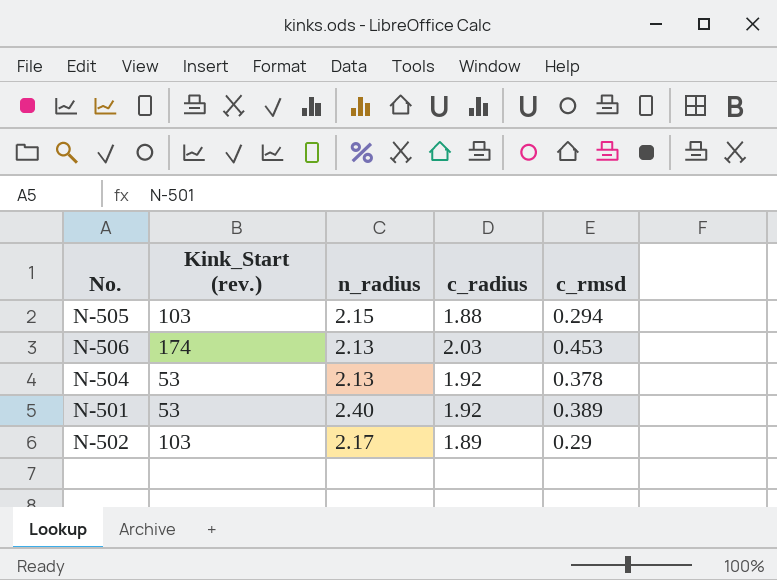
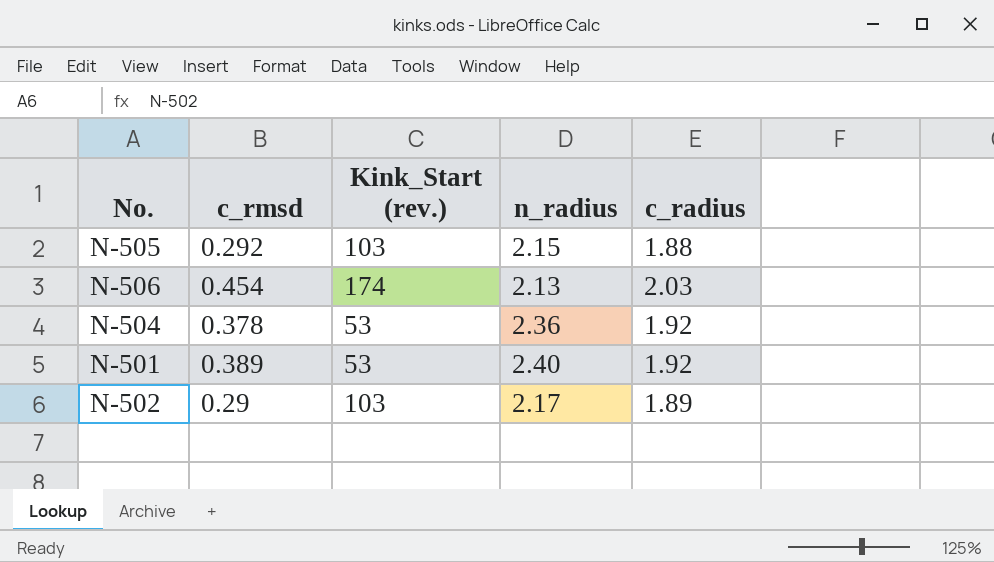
column c_rmsd | position: 5 -> 2
N-505 | c_rmsd: 0.294 -> 0.292
N-506 | c_rmsd: 0.453 -> 0.454
N-504 | n_radius: 2.13 -> 2.36

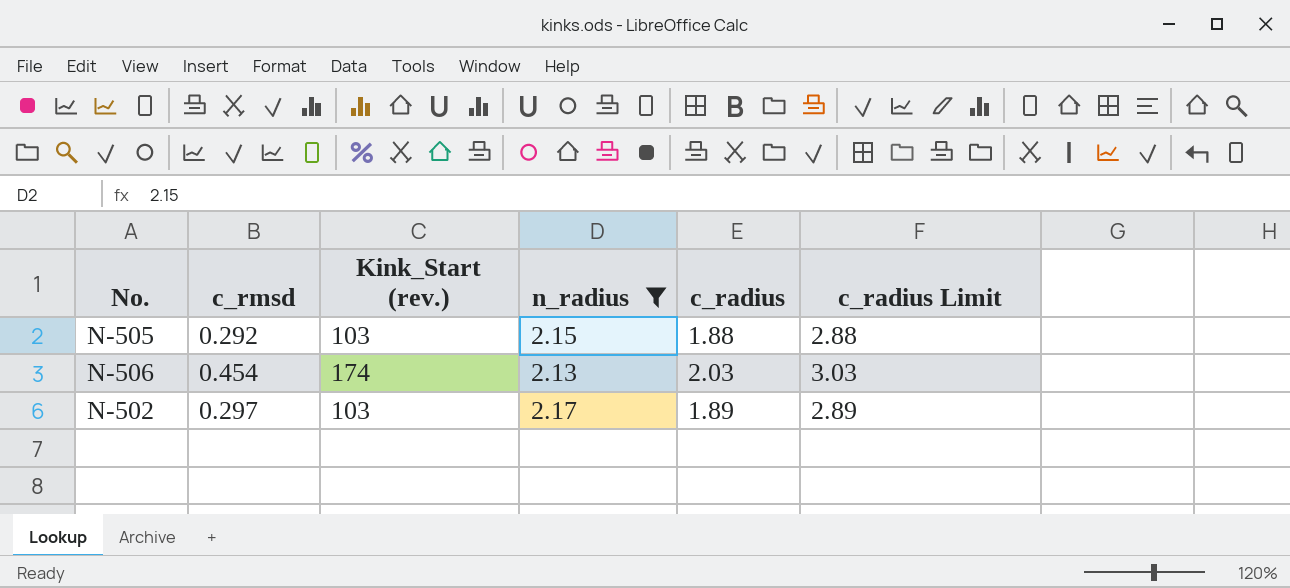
filter: none -> n_radius <= 2.17
column c_radius Limit | formula: none -> [c_radius] + 1
N-502 | c_rmsd: 0.29 -> 0.297

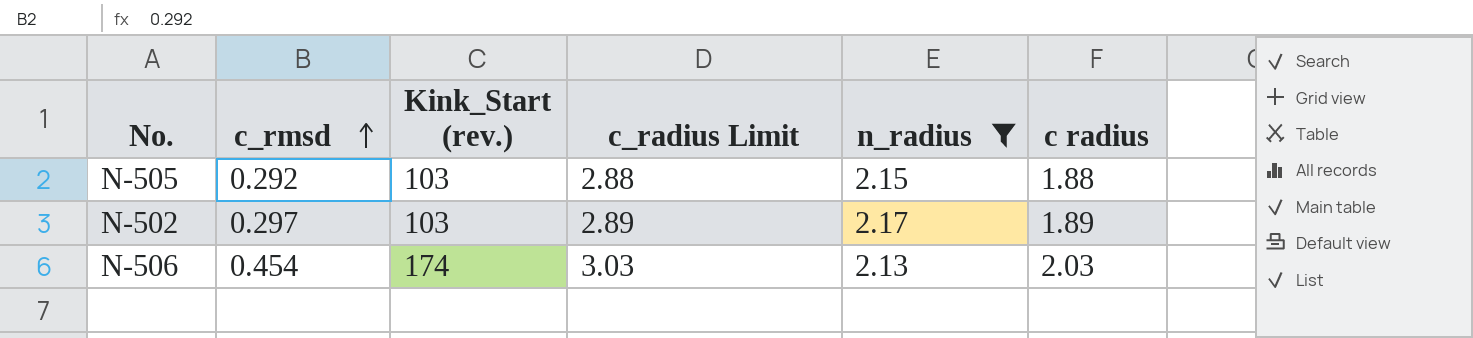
row order: none -> c_rmsd ascending
column c_radius Limit | position: 6 -> 4
column name: c_radius -> c radius

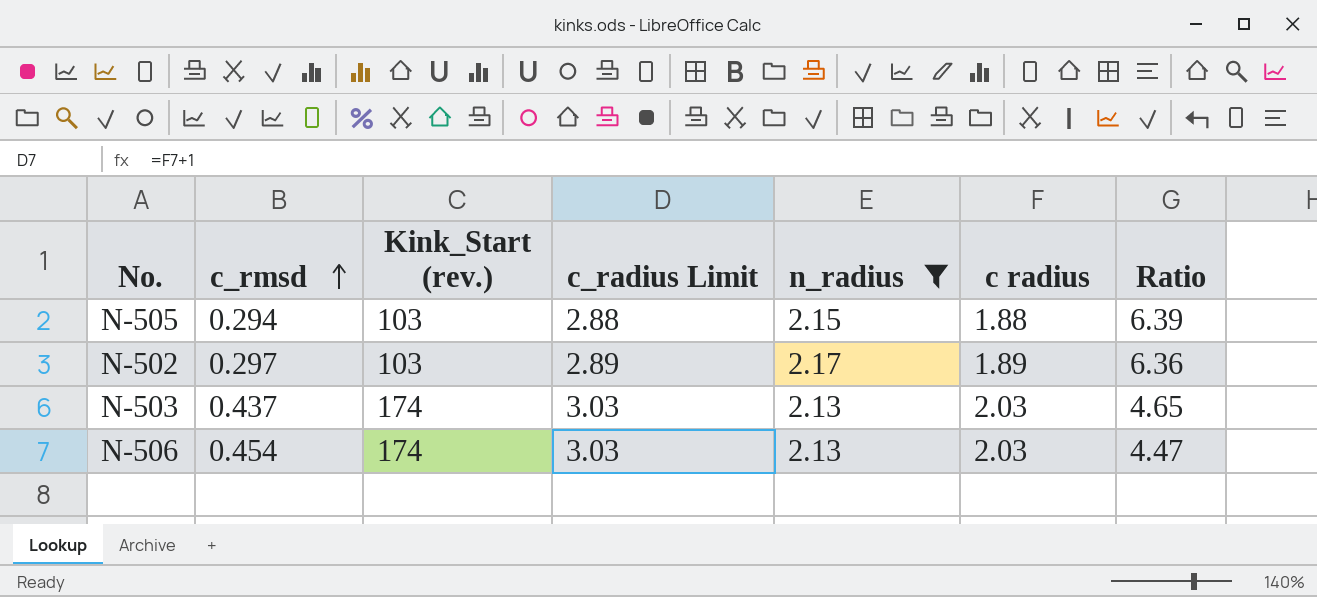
column Ratio | formula: none -> [c radius] / [c_rmsd]
N-505 | c_rmsd: 0.292 -> 0.294
row N-503: none -> 0.437 | 174 | 3.03 | 2.13 | 2.03 | 4.65

